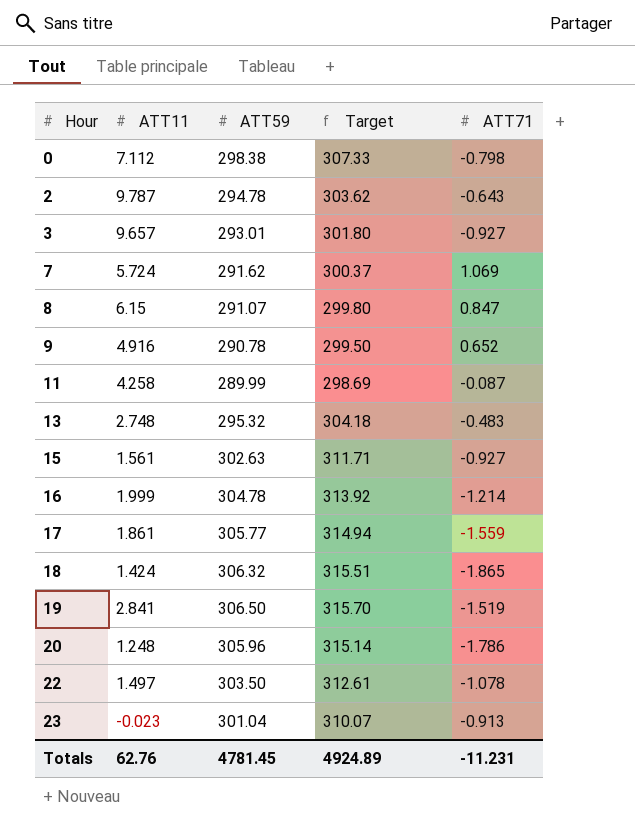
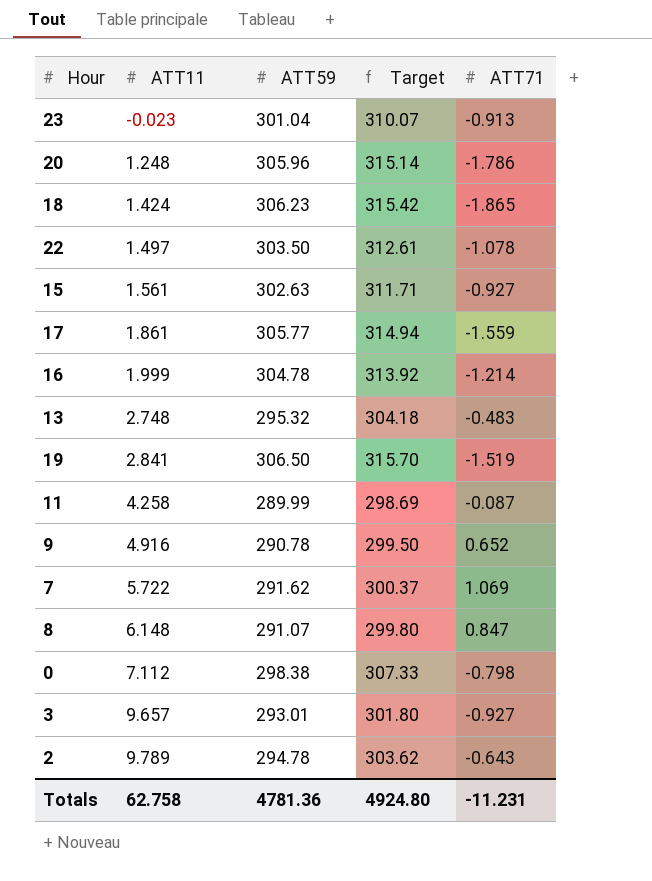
row order: Hour ascending -> ATT11 ascending
18 | ATT59: 306.32 -> 306.23
18 | Target: 315.51 -> 315.42
7 | ATT11: 5.724 -> 5.722
8 | ATT11: 6.15 -> 6.148
2 | ATT11: 9.787 -> 9.789
Totals | ATT11: 62.76 -> 62.758
Totals | ATT59: 4781.45 -> 4781.36
Totals | Target: 4924.89 -> 4924.80

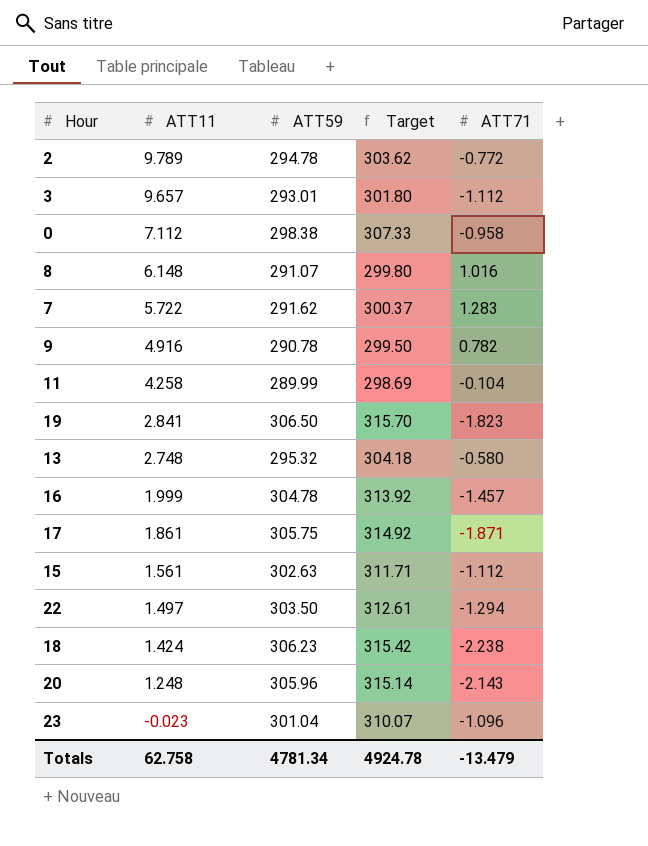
row order: ATT11 ascending -> ATT11 descending
2 | ATT71: -0.643 -> -0.772
3 | ATT71: -0.927 -> -1.112
0 | ATT71: -0.798 -> -0.958
8 | ATT71: 0.847 -> 1.016
7 | ATT71: 1.069 -> 1.283
9 | ATT71: 0.652 -> 0.782
11 | ATT71: -0.087 -> -0.104
19 | ATT71: -1.519 -> -1.823
13 | ATT71: -0.483 -> -0.580
16 | ATT71: -1.214 -> -1.457
17 | ATT59: 305.77 -> 305.75
17 | Target: 314.94 -> 314.92
17 | ATT71: -1.559 -> -1.871
15 | ATT71: -0.927 -> -1.112
22 | ATT71: -1.078 -> -1.294
18 | ATT71: -1.865 -> -2.238
20 | ATT71: -1.786 -> -2.143
23 | ATT71: -0.913 -> -1.096
Totals | ATT59: 4781.36 -> 4781.34
Totals | Target: 4924.80 -> 4924.78
Totals | ATT71: -11.231 -> -13.479

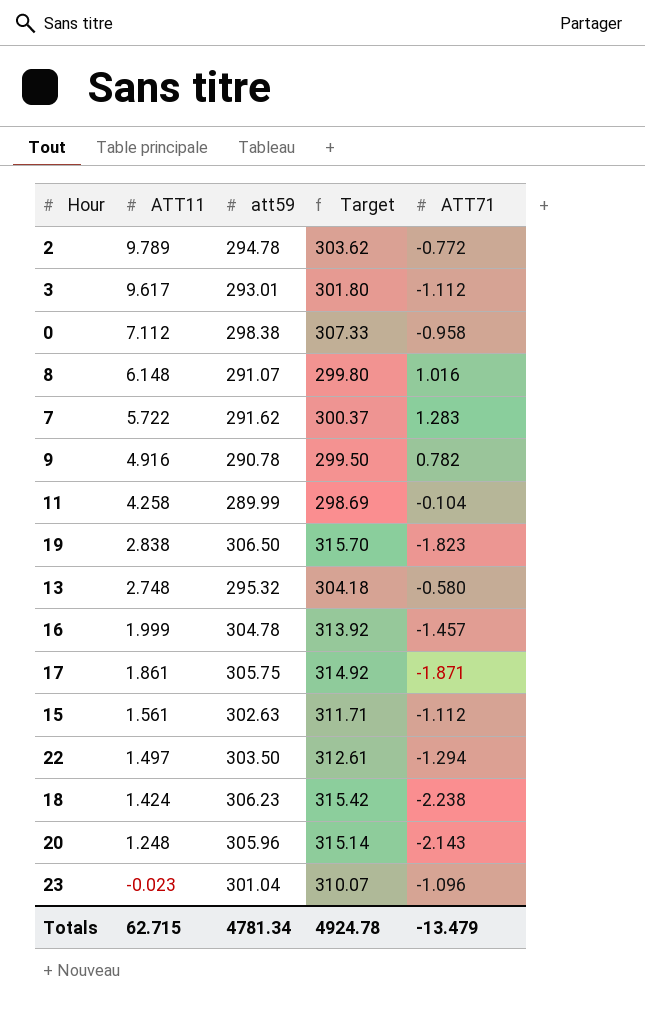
column name: ATT59 -> att59
3 | ATT11: 9.657 -> 9.617
19 | ATT11: 2.841 -> 2.838
Totals | ATT11: 62.758 -> 62.715

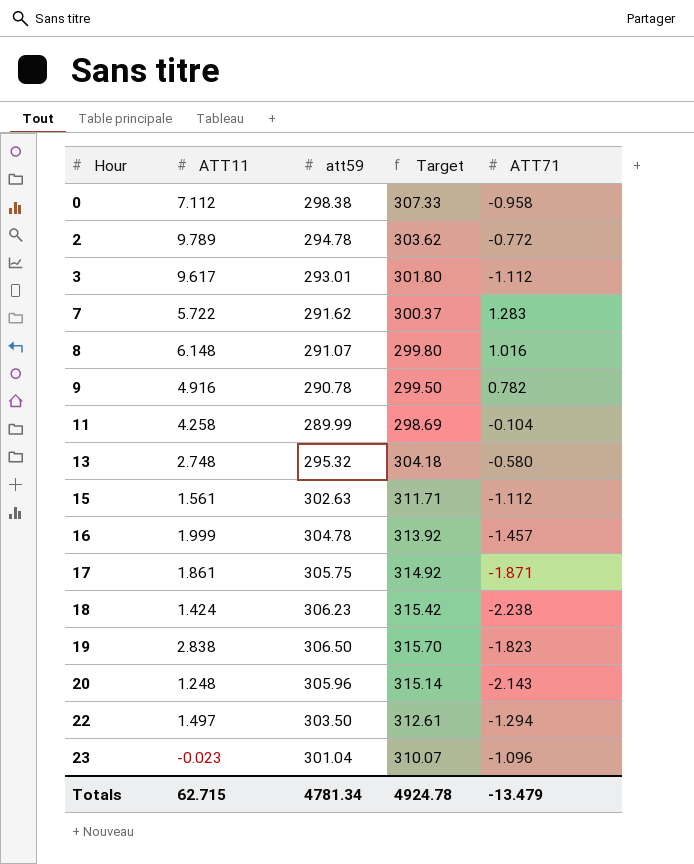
row order: ATT11 descending -> Hour ascending

